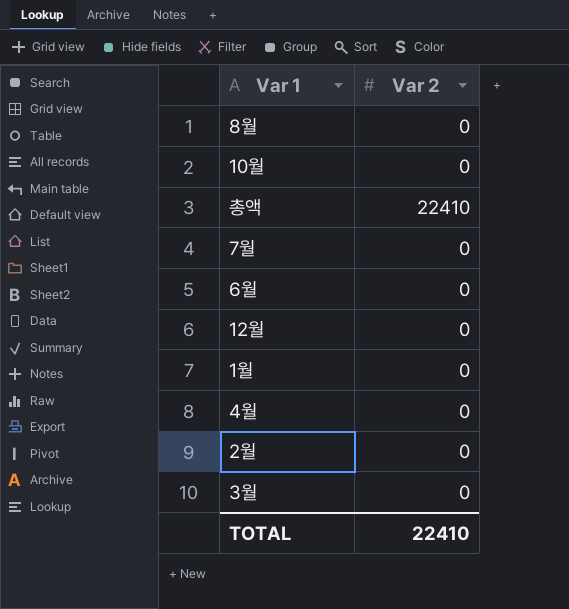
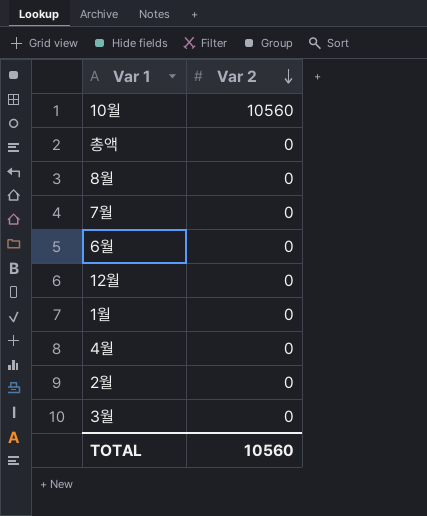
row order: none -> Var 2 descending
10월 | Var 2: 0 -> 10560
총액 | Var 2: 22410 -> 0
TOTAL | Var 2: 22410 -> 10560

